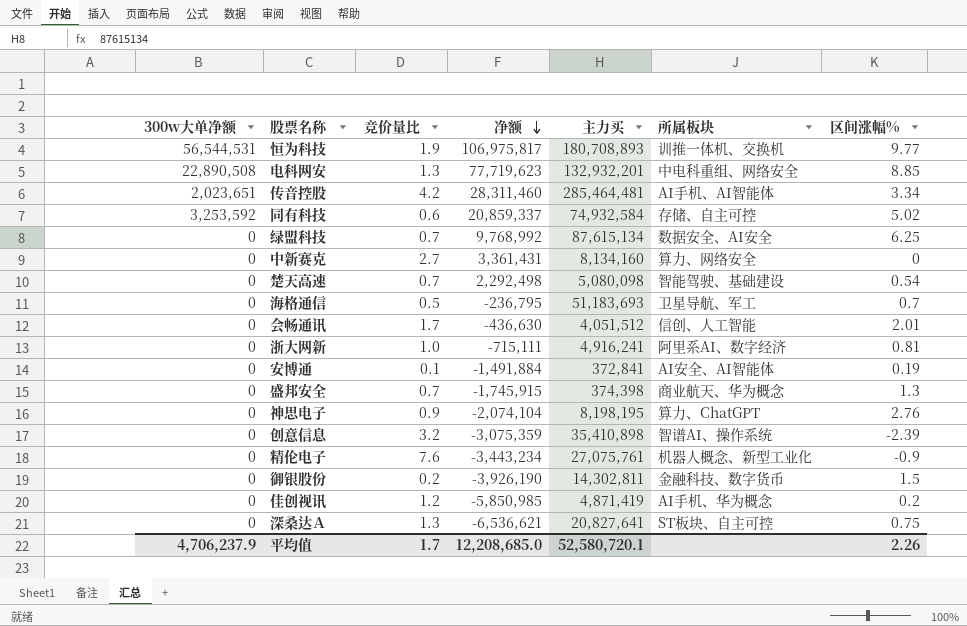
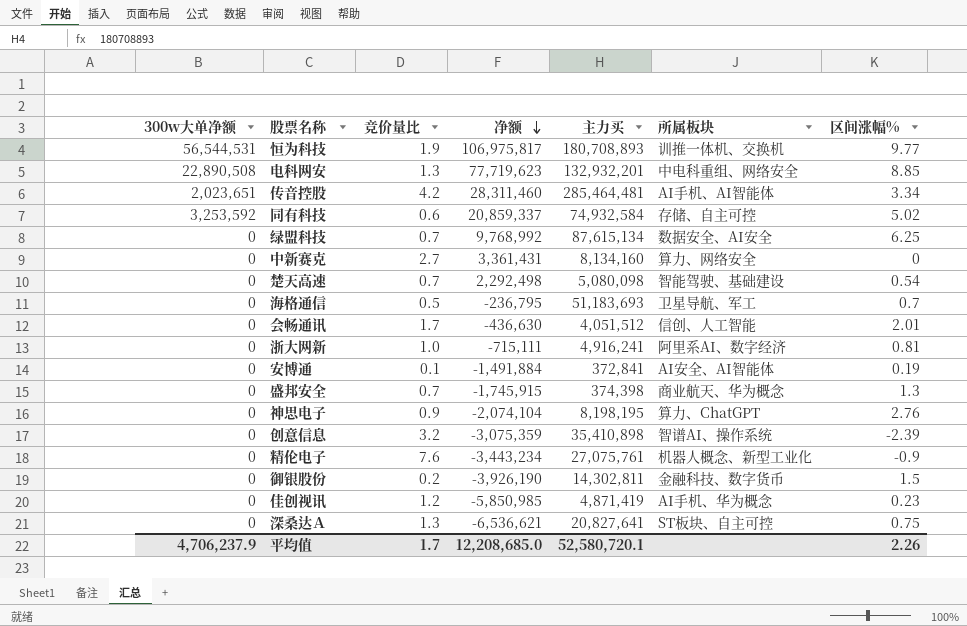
佳创视讯 | 区间涨幅%: 0.2 -> 0.23

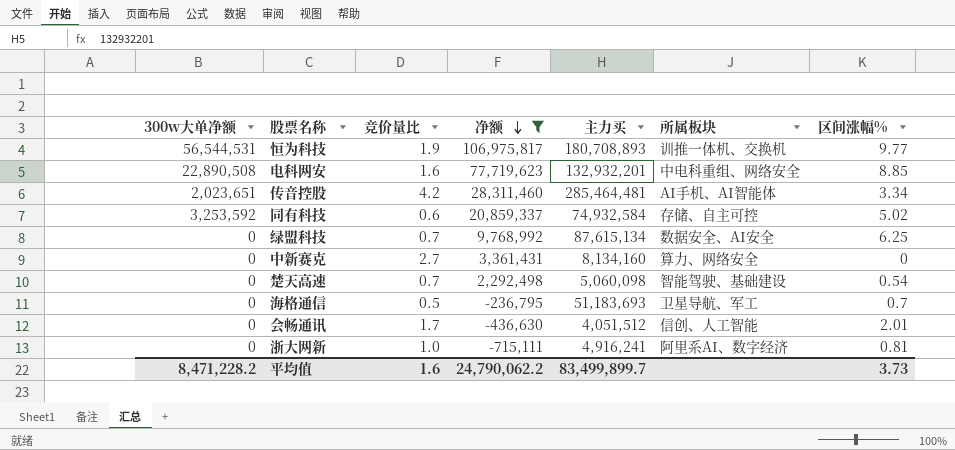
filter: none -> 净额 >= -715,111
电科网安 | 竞价量比: 1.3 -> 1.6
楚天高速 | 主力买: 5,080,098 -> 5,060,098
平均值 | 300w大单净额: 4,706,237.9 -> 8,471,228.2
平均值 | 竞价量比: 1.7 -> 1.6
平均值 | 净额: 12,208,685.0 -> 24,790,062.2
平均值 | 主力买: 52,580,720.1 -> 83,499,899.7
平均值 | 区间涨幅%: 2.26 -> 3.73

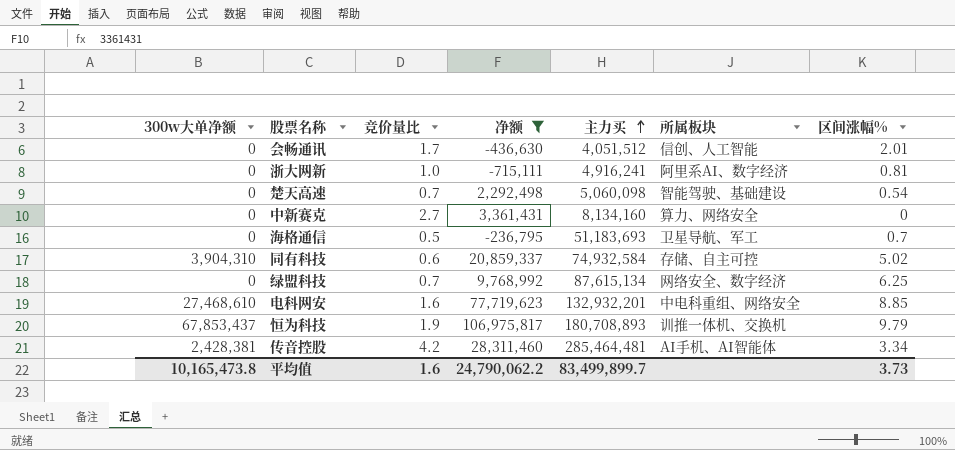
row order: 净额 descending -> 主力买 ascending
同有科技 | 300w大单净额: 3,253,592 -> 3,904,310
绿盟科技 | 所属板块: 数据安全、AI安全 -> 网络安全、数字经济
电科网安 | 300w大单净额: 22,890,508 -> 27,468,610
恒为科技 | 300w大单净额: 56,544,531 -> 67,853,437
恒为科技 | 区间涨幅%: 9.77 -> 9.79
传音控股 | 300w大单净额: 2,023,651 -> 2,428,381
平均值 | 300w大单净额: 8,471,228.2 -> 10,165,473.8

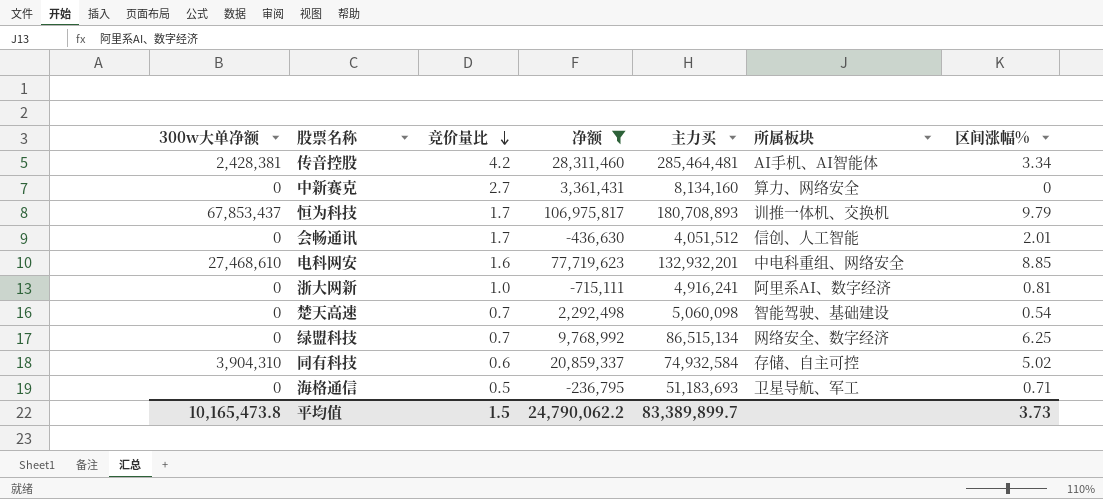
row order: 主力买 ascending -> 竞价量比 descending
恒为科技 | 竞价量比: 1.9 -> 1.7
绿盟科技 | 主力买: 87,615,134 -> 86,515,134
海格通信 | 区间涨幅%: 0.7 -> 0.71
平均值 | 竞价量比: 1.6 -> 1.5
平均值 | 主力买: 83,499,899.7 -> 83,389,899.7

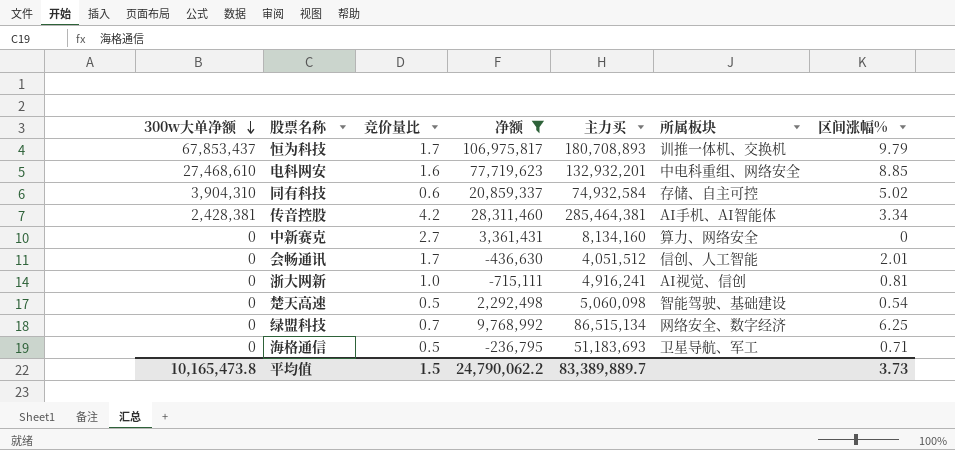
row order: 竞价量比 descending -> 300w大单净额 descending
传音控股 | 主力买: 285,464,481 -> 285,464,381
浙大网新 | 所属板块: 阿里系AI、数字经济 -> AI视觉、信创
楚天高速 | 竞价量比: 0.7 -> 0.5
平均值 | 主力买: 83,389,899.7 -> 83,389,889.7

